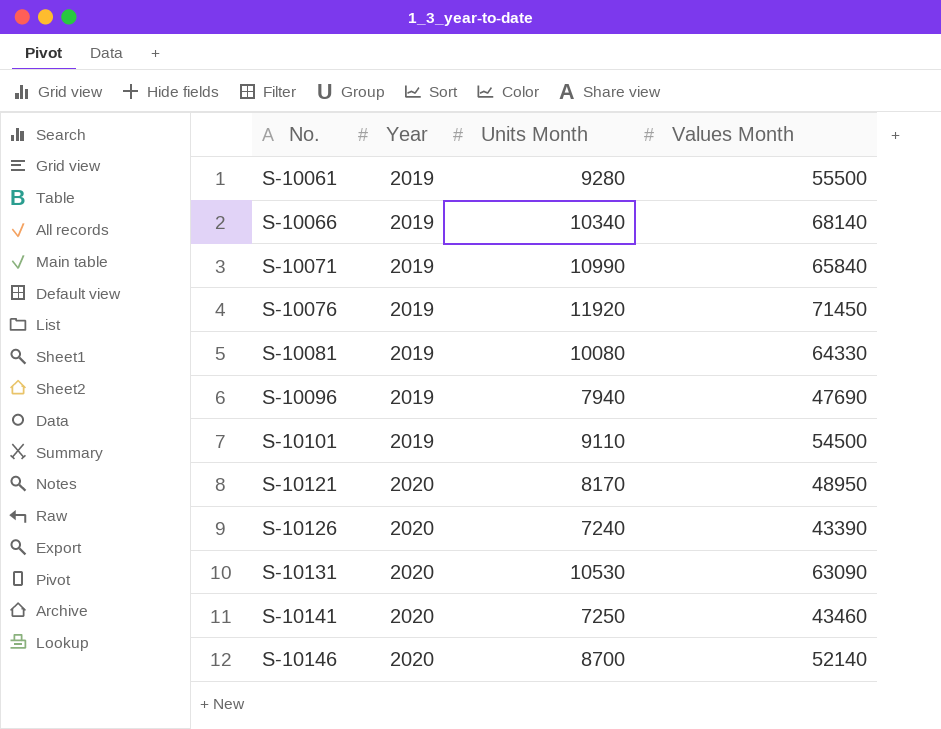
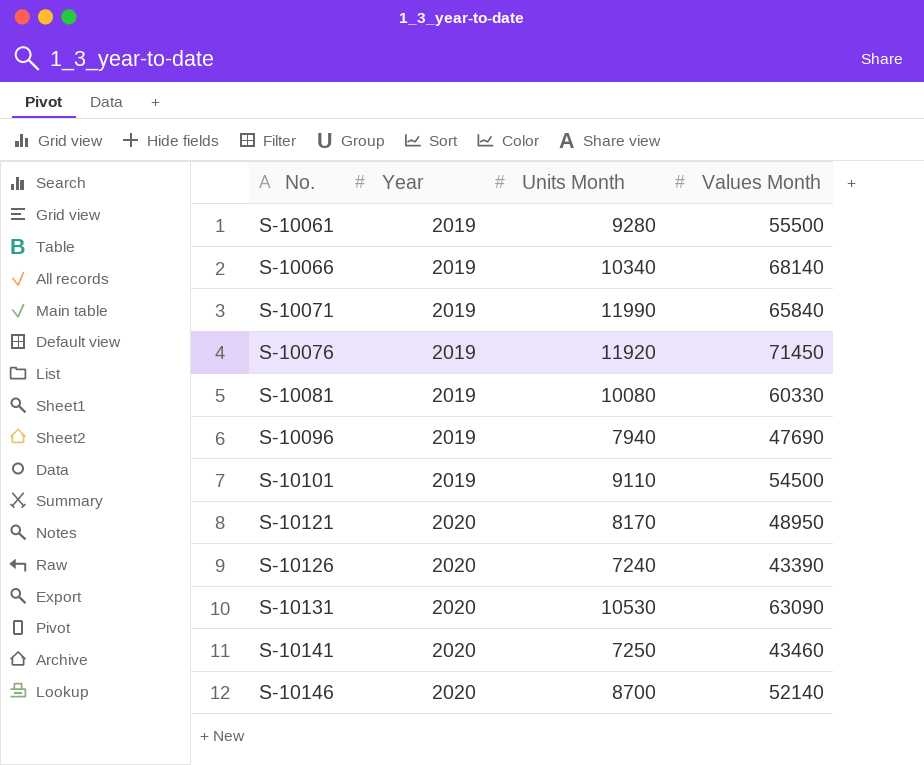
S-10071 | Units Month: 10990 -> 11990
S-10081 | Values Month: 64330 -> 60330

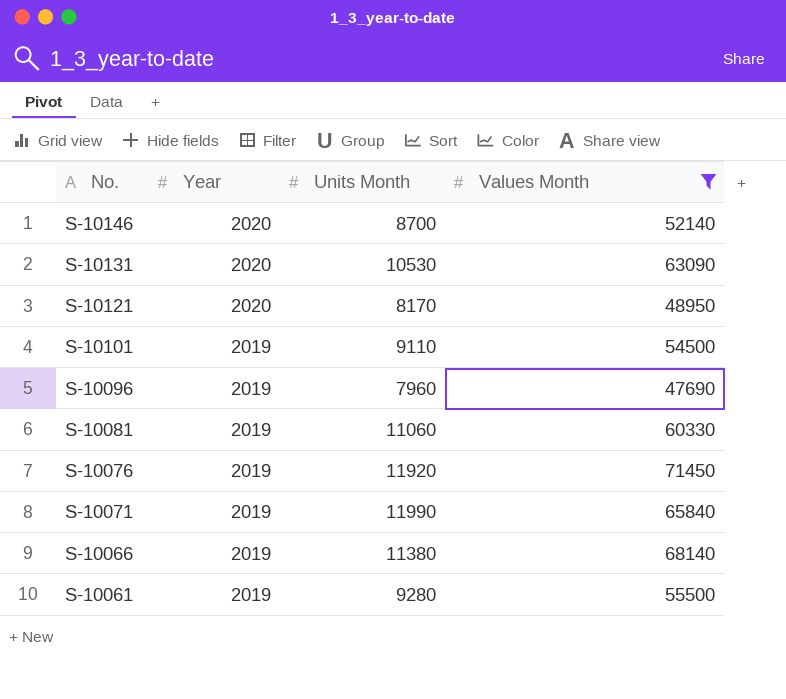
filter: none -> Values Month >= 47690
row order: No. ascending -> No. descending
S-10096 | Units Month: 7940 -> 7960
S-10081 | Units Month: 10080 -> 11060
S-10066 | Units Month: 10340 -> 11380

